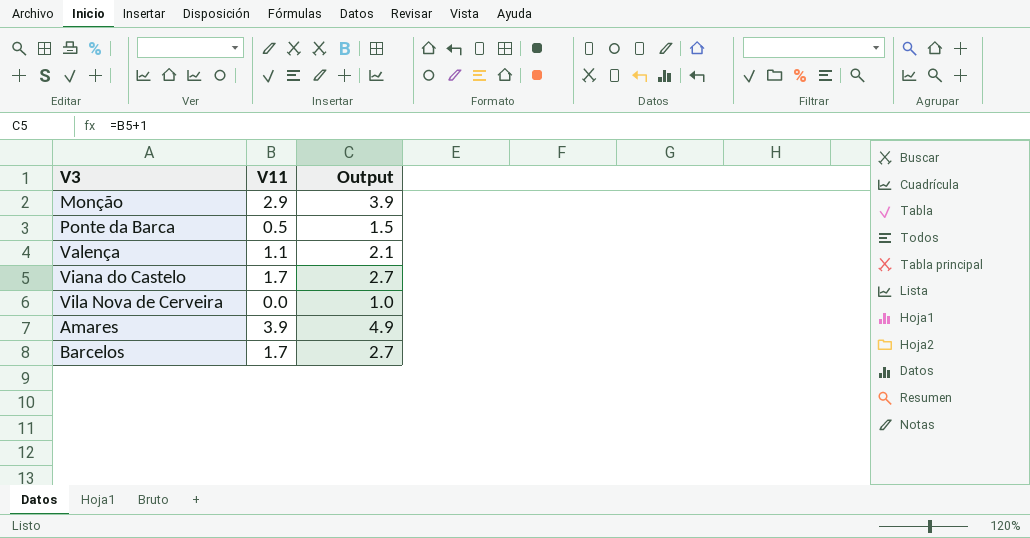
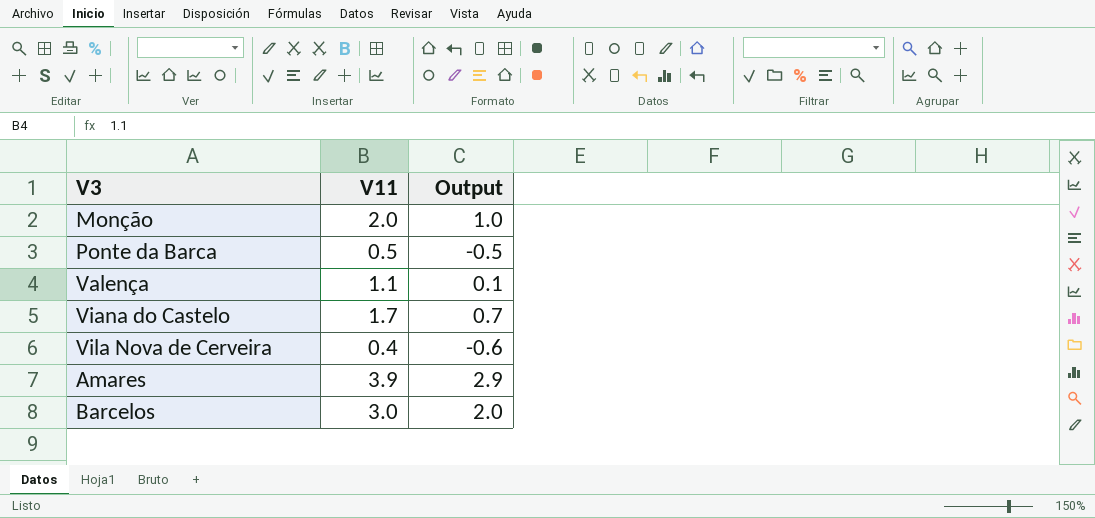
column Output | formula: [V11] + 1 -> [V11] - 1
Monção | V11: 2.9 -> 2.0
Vila Nova de Cerveira | V11: 0.0 -> 0.4
Barcelos | V11: 1.7 -> 3.0

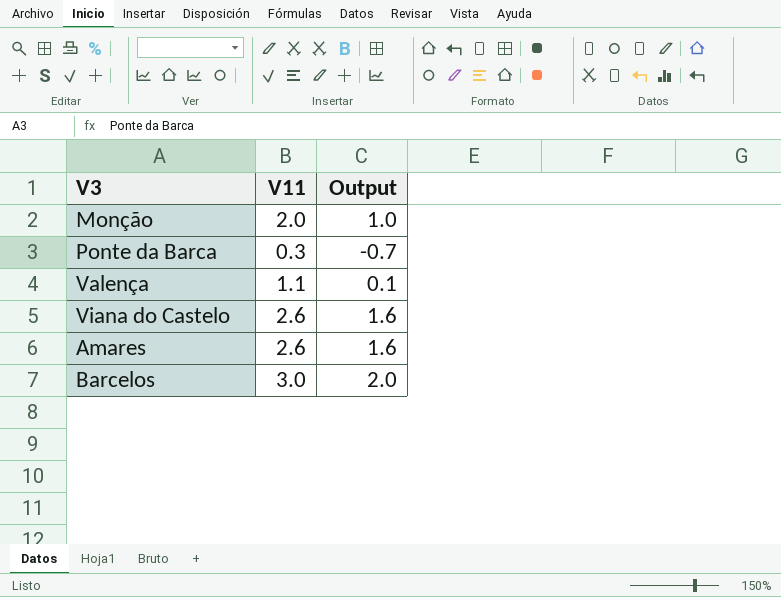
row Vila Nova de Cerveira: 0.4 | -0.6 -> none
Ponte da Barca | V11: 0.5 -> 0.3
Ponte da Barca | Output: -0.5 -> -0.7
Viana do Castelo | V11: 1.7 -> 2.6
Viana do Castelo | Output: 0.7 -> 1.6
Amares | V11: 3.9 -> 2.6
Amares | Output: 2.9 -> 1.6

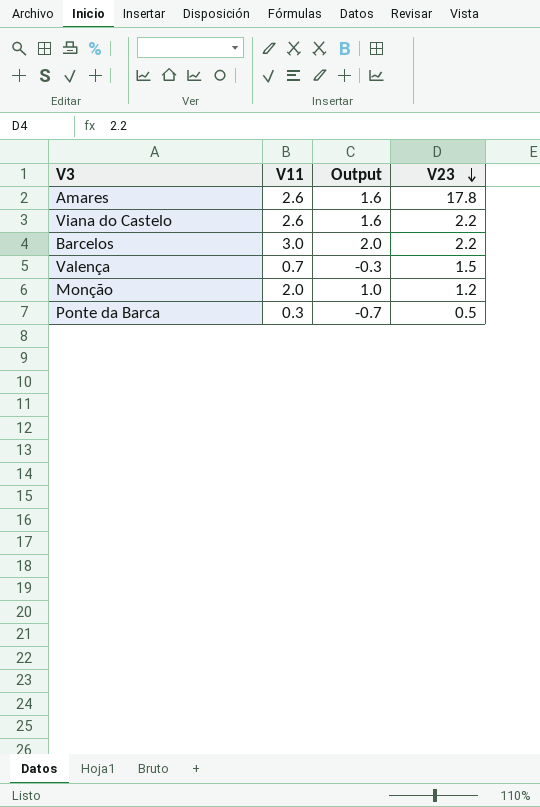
row order: none -> V23 descending
column V23 | position: none -> 4
Valença | V11: 1.1 -> 0.7
Valença | Output: 0.1 -> -0.3

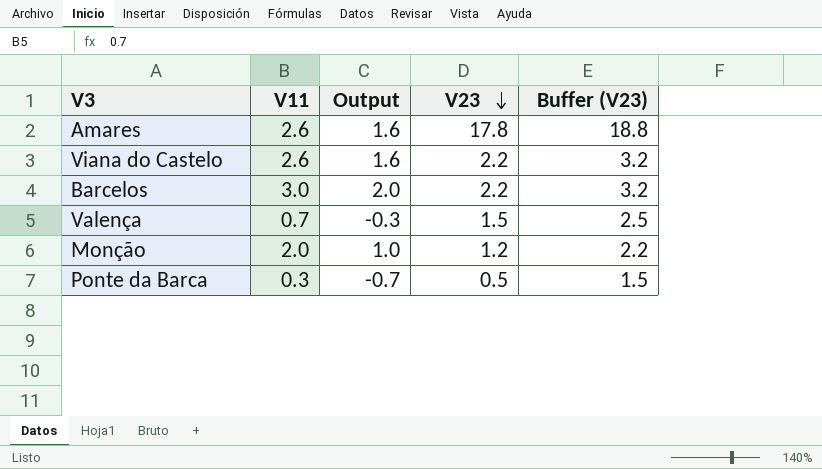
column Buffer (V23) | formula: none -> [V23] + 1

